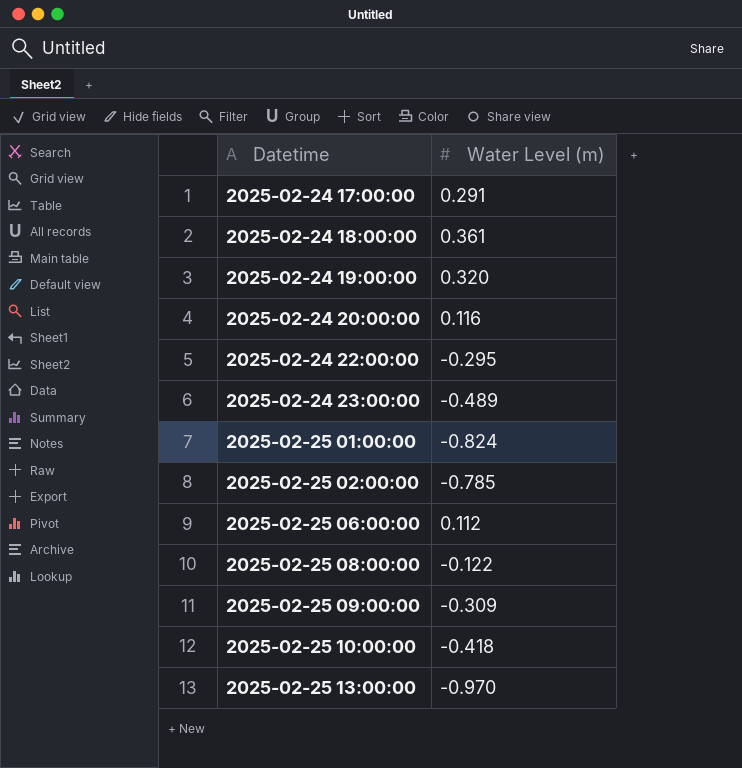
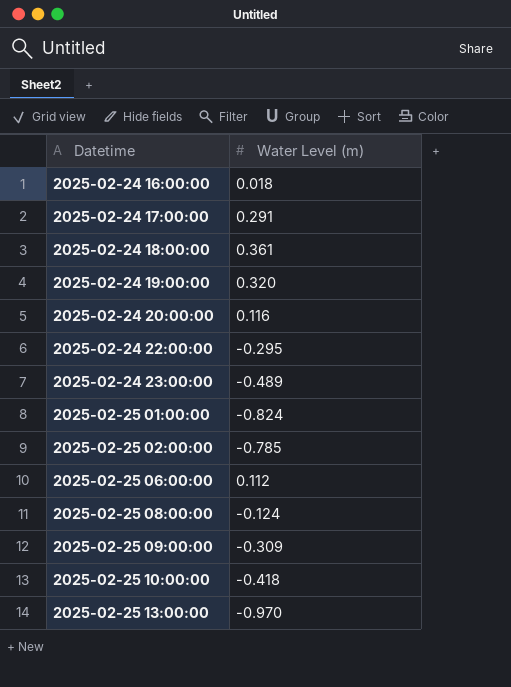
row 2025-02-24 16:00:00: none -> 0.018
2025-02-25 08:00:00 | Water Level (m): -0.122 -> -0.124

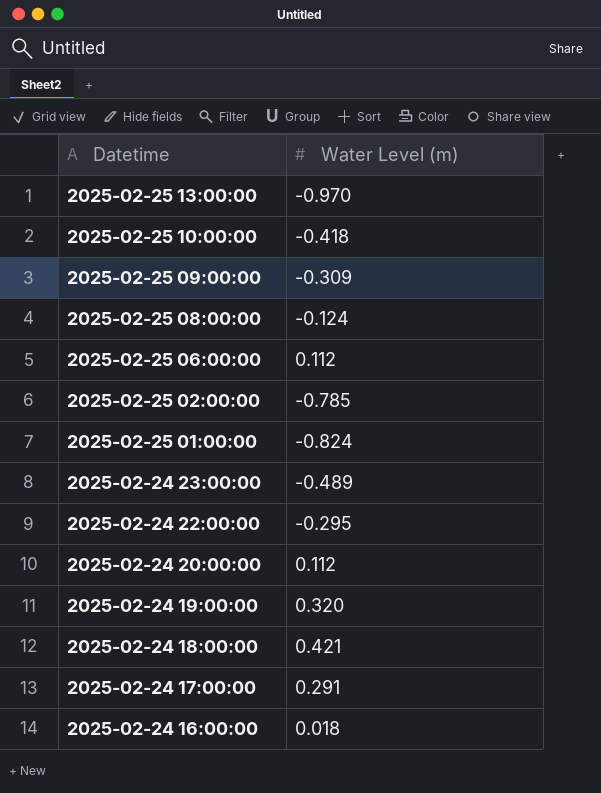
row order: Datetime ascending -> Datetime descending
2025-02-24 20:00:00 | Water Level (m): 0.116 -> 0.112
2025-02-24 18:00:00 | Water Level (m): 0.361 -> 0.421

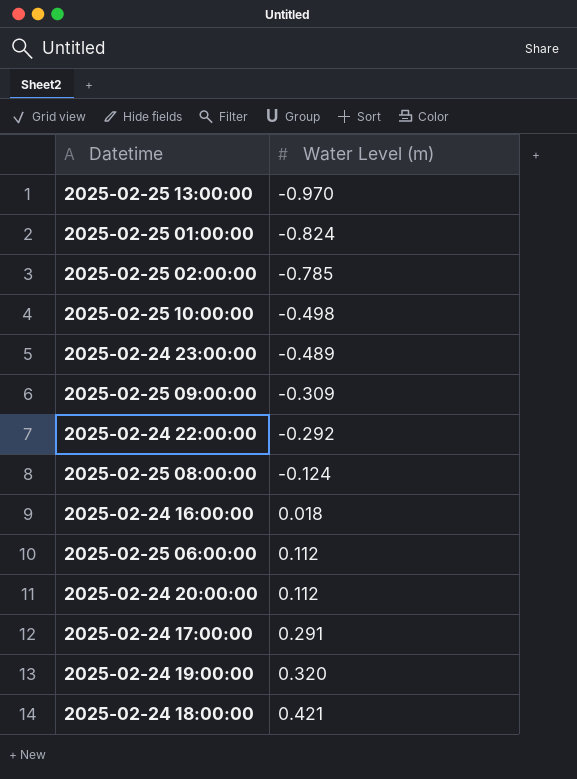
row order: Datetime descending -> Water Level (m) ascending
2025-02-25 10:00:00 | Water Level (m): -0.418 -> -0.498
2025-02-24 22:00:00 | Water Level (m): -0.295 -> -0.292

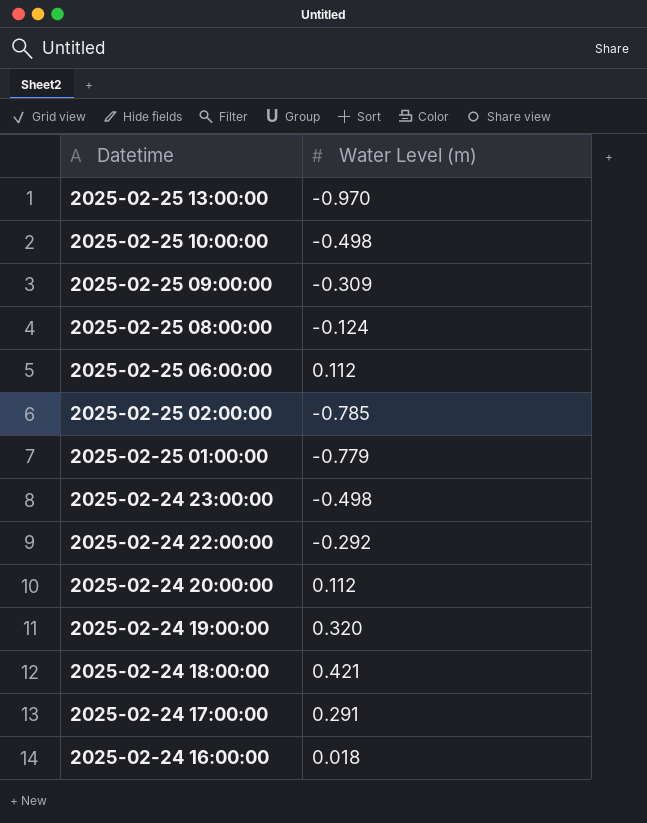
row order: Water Level (m) ascending -> Datetime descending
2025-02-25 01:00:00 | Water Level (m): -0.824 -> -0.779
2025-02-24 23:00:00 | Water Level (m): -0.489 -> -0.498

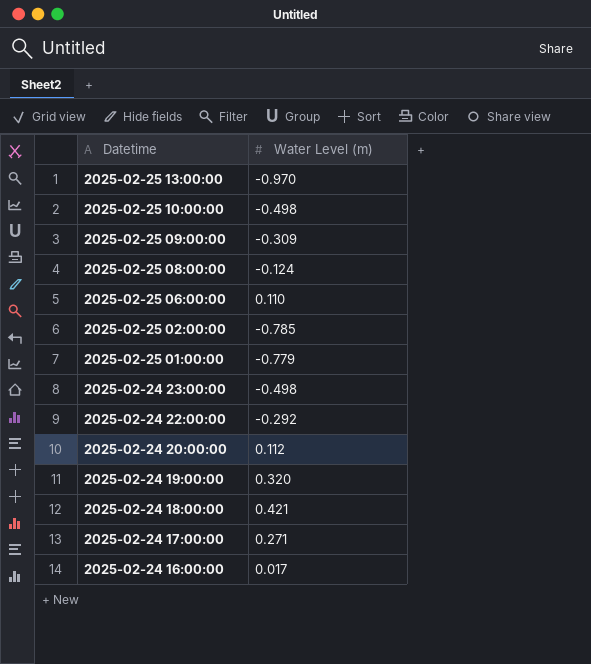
2025-02-25 06:00:00 | Water Level (m): 0.112 -> 0.110
2025-02-24 17:00:00 | Water Level (m): 0.291 -> 0.271
2025-02-24 16:00:00 | Water Level (m): 0.018 -> 0.017

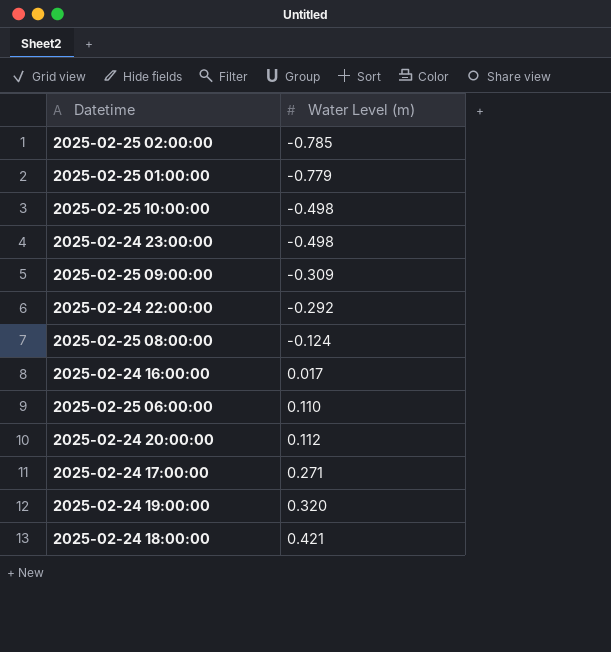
row order: Datetime descending -> Water Level (m) ascending
row 2025-02-25 13:00:00: -0.970 -> none

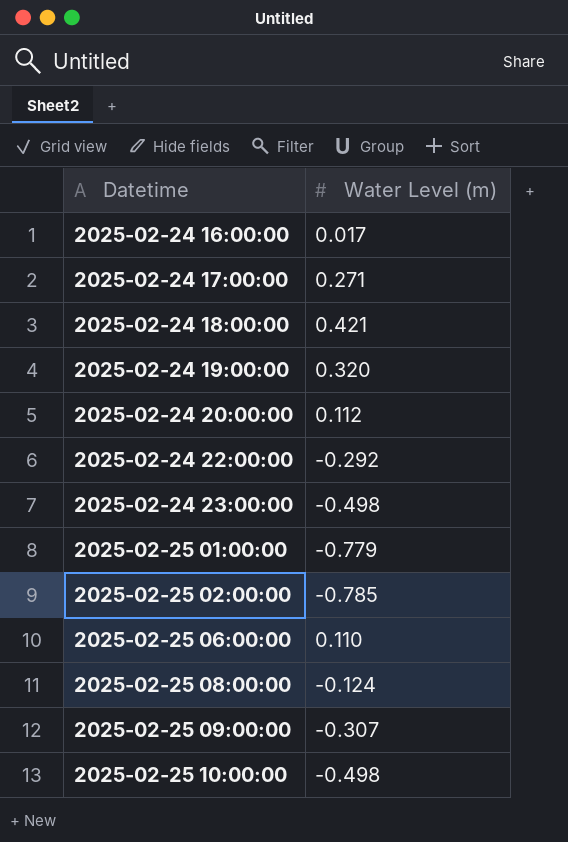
row order: Water Level (m) ascending -> Datetime ascending
2025-02-25 09:00:00 | Water Level (m): -0.309 -> -0.307

